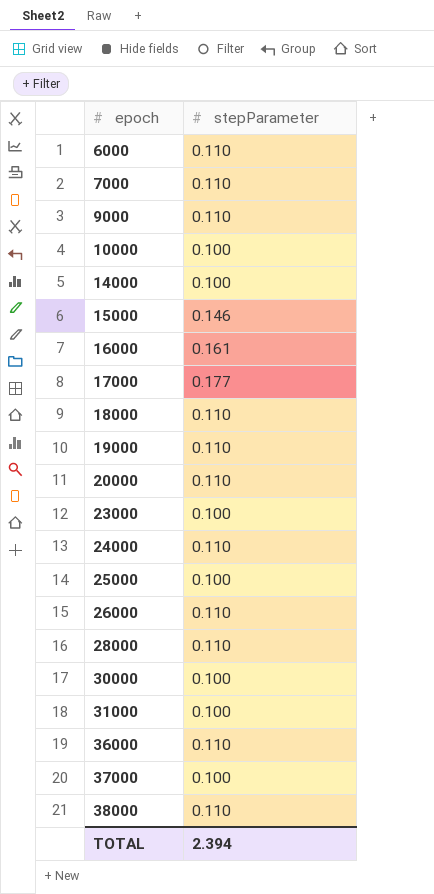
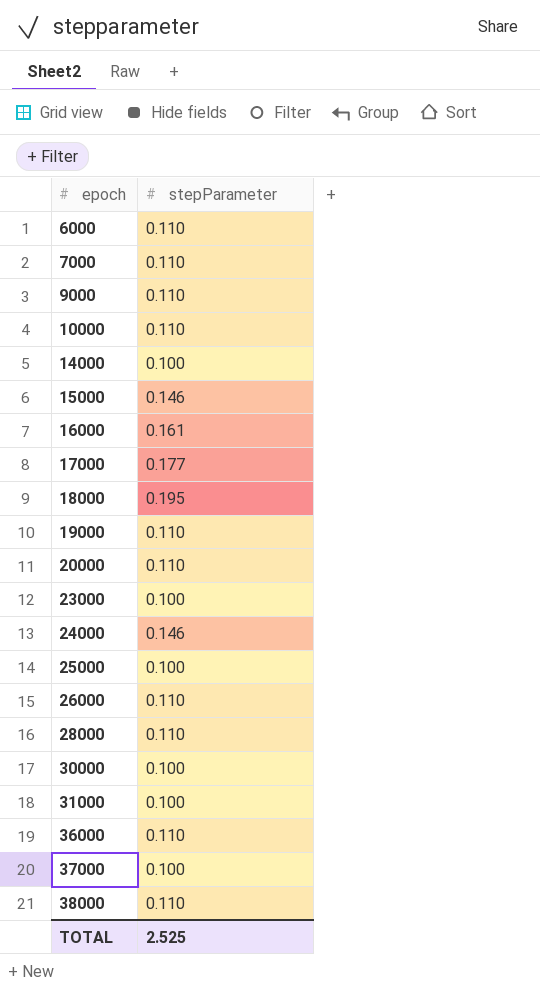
10000 | stepParameter: 0.100 -> 0.110
18000 | stepParameter: 0.110 -> 0.195
24000 | stepParameter: 0.110 -> 0.146
TOTAL | stepParameter: 2.394 -> 2.525

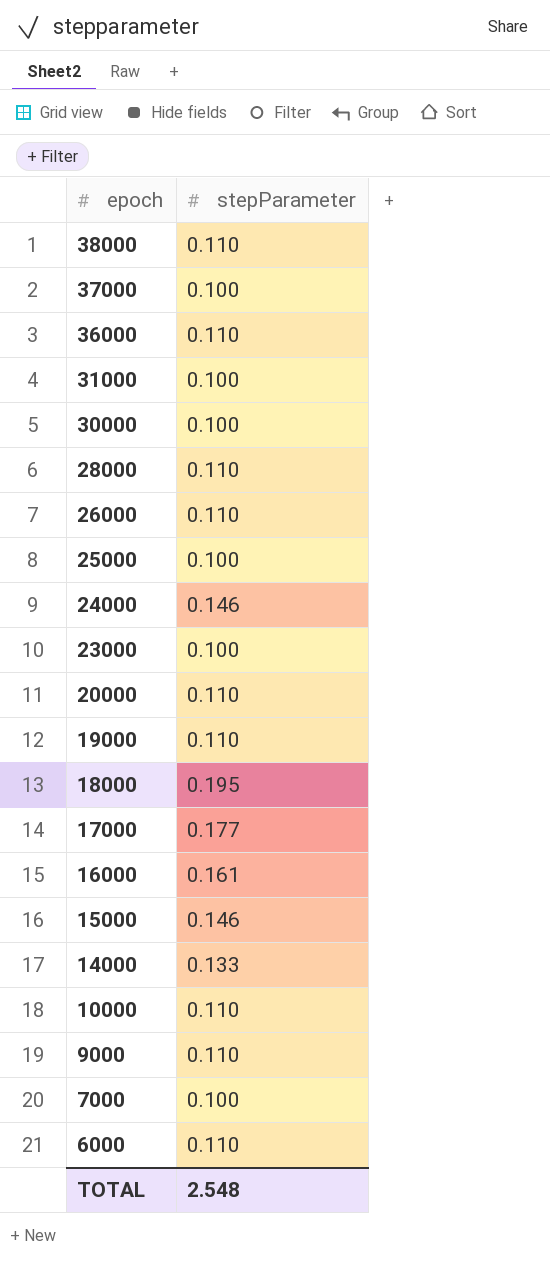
row order: epoch ascending -> epoch descending
14000 | stepParameter: 0.100 -> 0.133
7000 | stepParameter: 0.110 -> 0.100
TOTAL | stepParameter: 2.525 -> 2.548

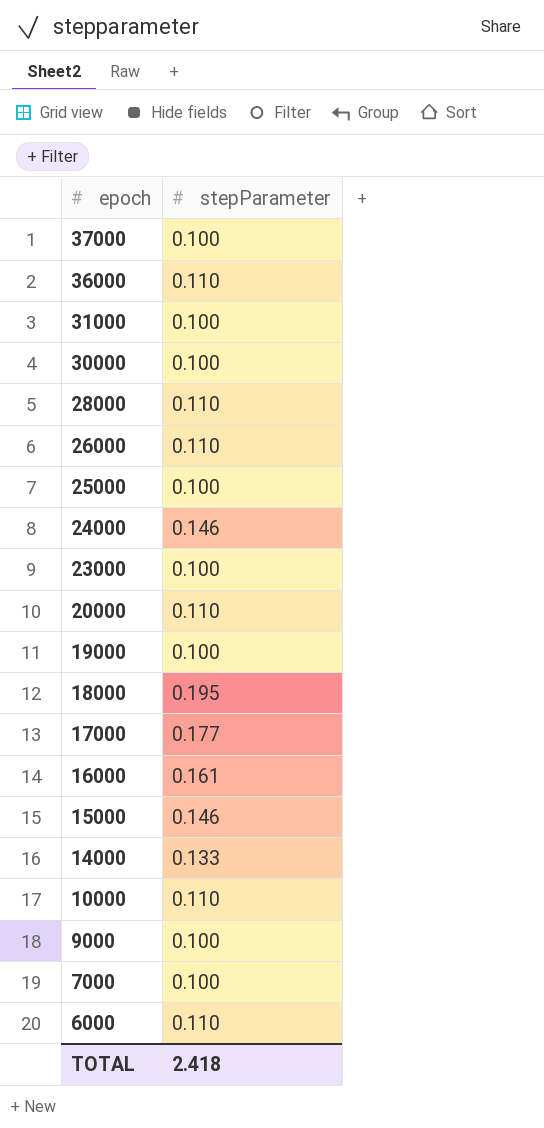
row 38000: 0.110 -> none
19000 | stepParameter: 0.110 -> 0.100
9000 | stepParameter: 0.110 -> 0.100
TOTAL | stepParameter: 2.548 -> 2.418

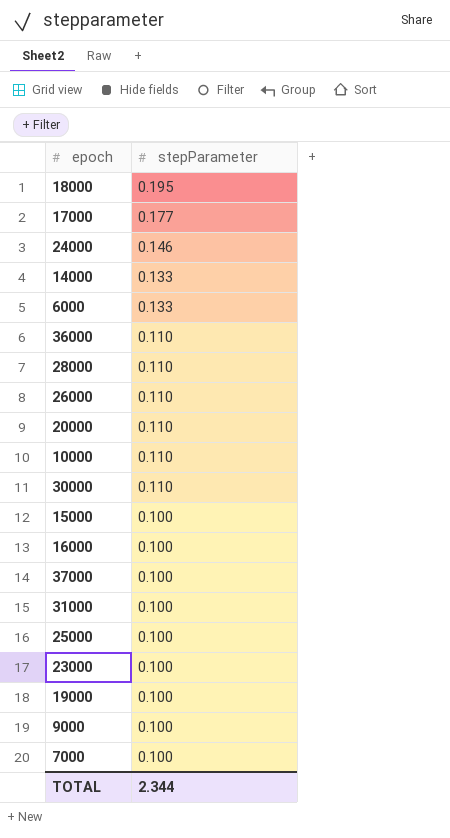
row order: epoch descending -> stepParameter descending
6000 | stepParameter: 0.110 -> 0.133
30000 | stepParameter: 0.100 -> 0.110
15000 | stepParameter: 0.146 -> 0.100
16000 | stepParameter: 0.161 -> 0.100
TOTAL | stepParameter: 2.418 -> 2.344

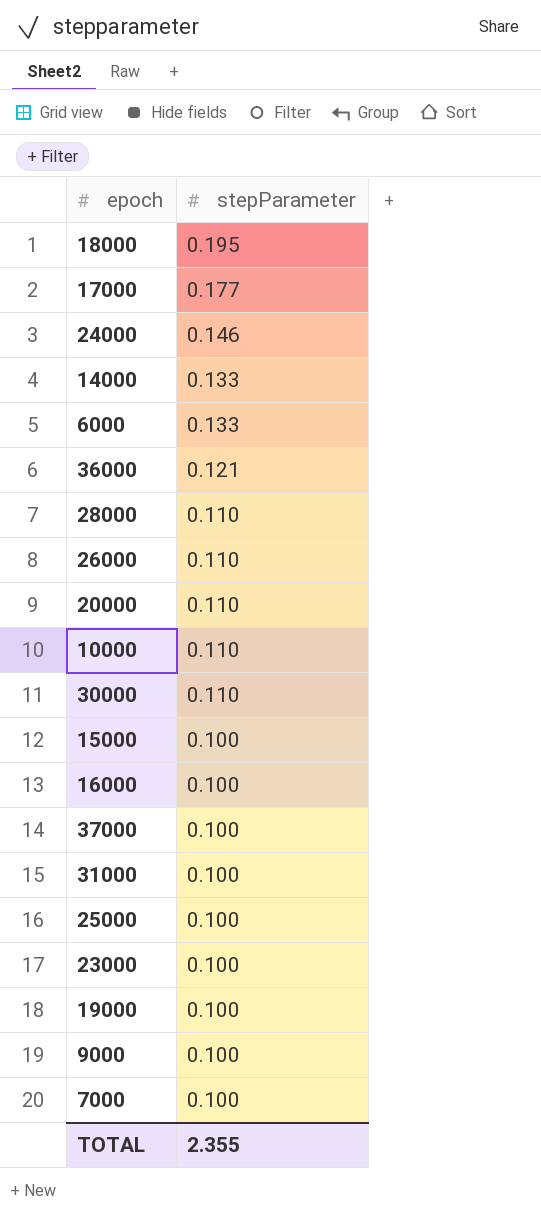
36000 | stepParameter: 0.110 -> 0.121
TOTAL | stepParameter: 2.344 -> 2.355

